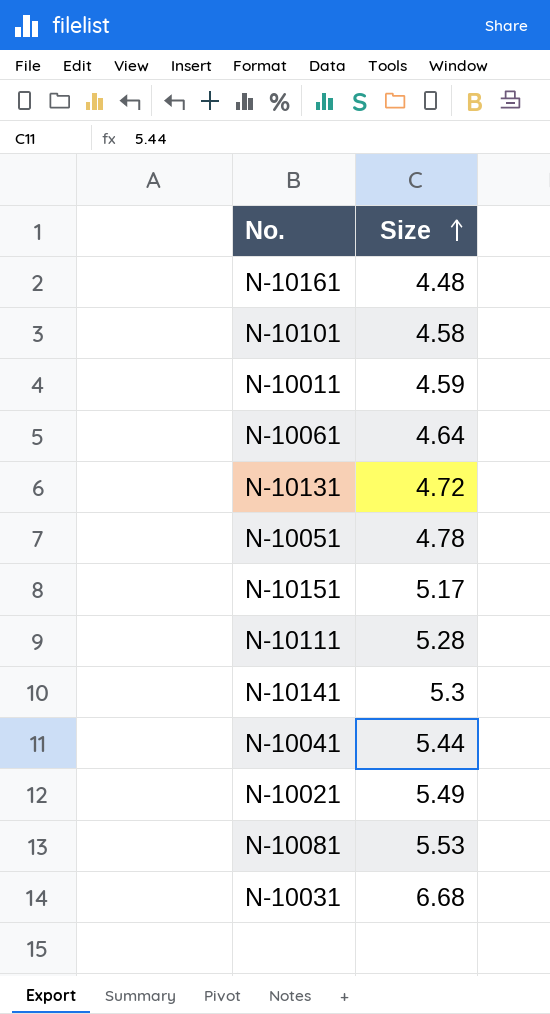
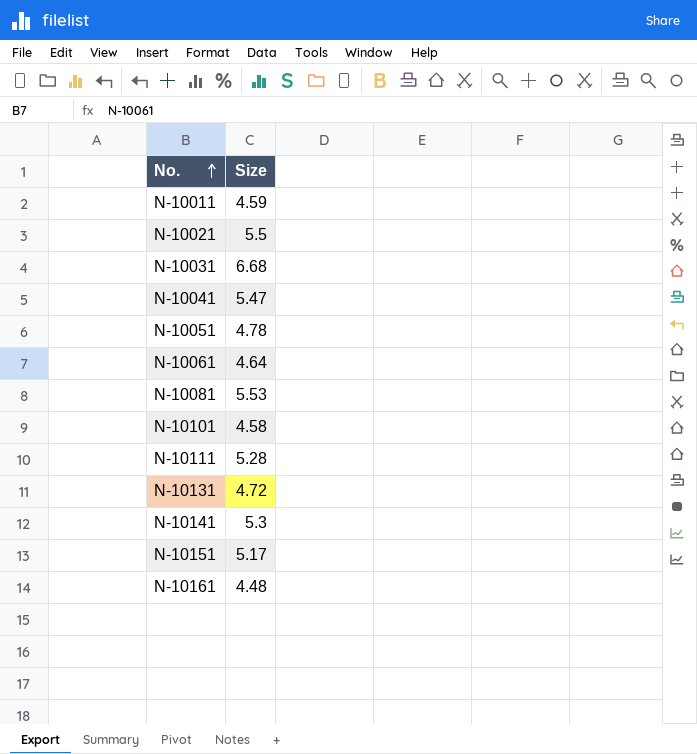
row order: Size ascending -> No. ascending
N-10021 | Size: 5.49 -> 5.5
N-10041 | Size: 5.44 -> 5.47

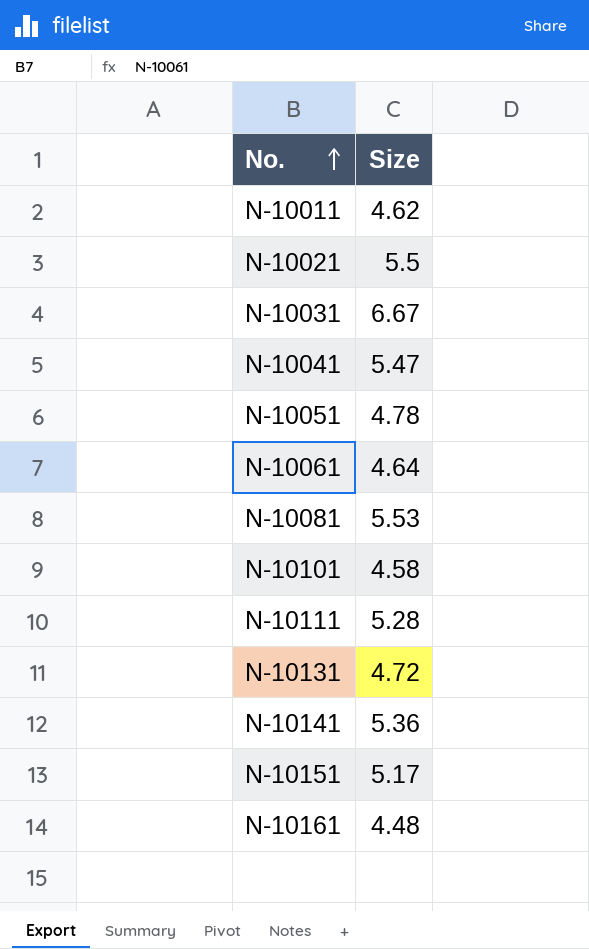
N-10011 | Size: 4.59 -> 4.62
N-10031 | Size: 6.68 -> 6.67
N-10141 | Size: 5.3 -> 5.36

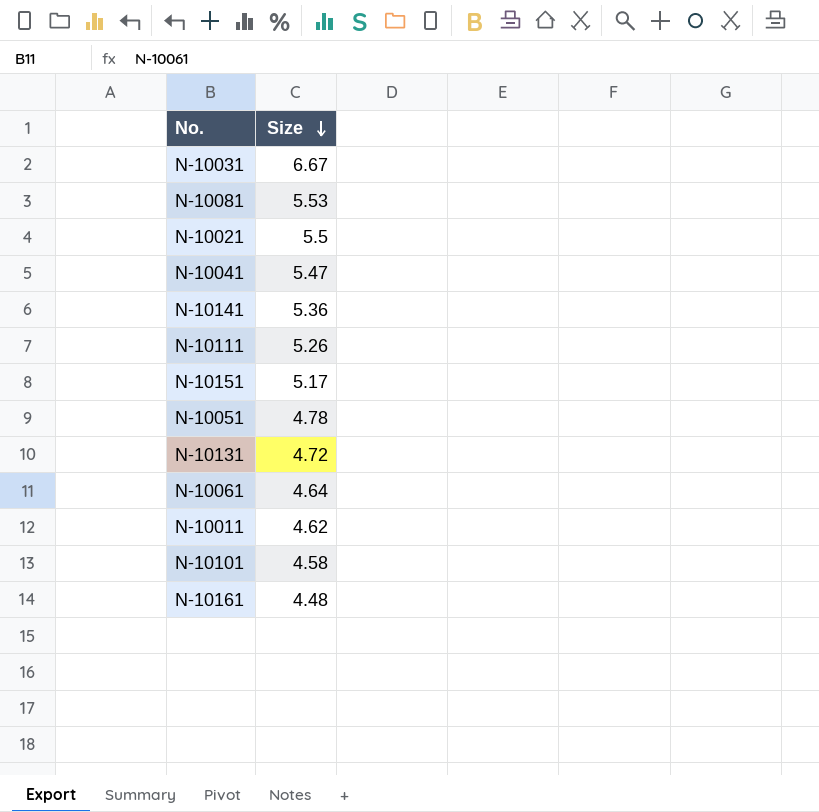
row order: No. ascending -> Size descending
N-10111 | Size: 5.28 -> 5.26

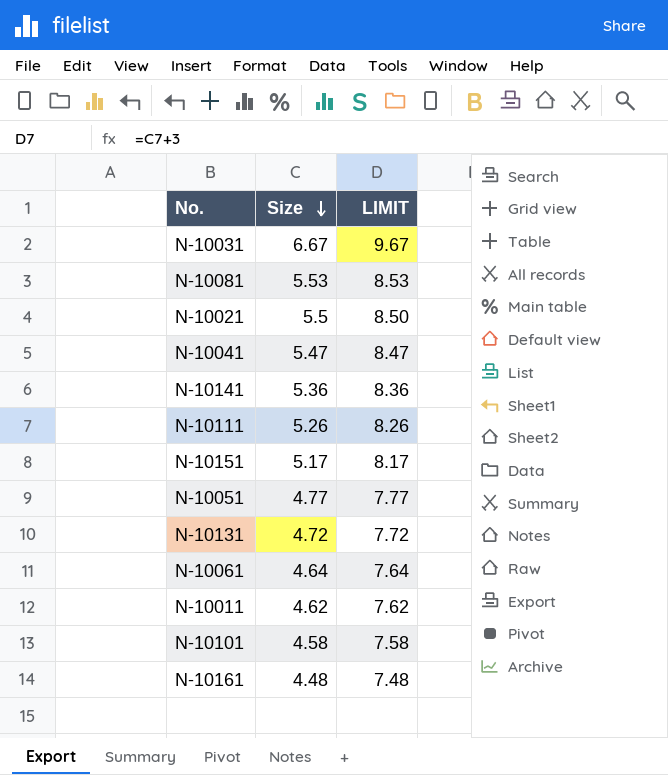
column LIMIT | formula: none -> [Size] + 3
N-10051 | Size: 4.78 -> 4.77

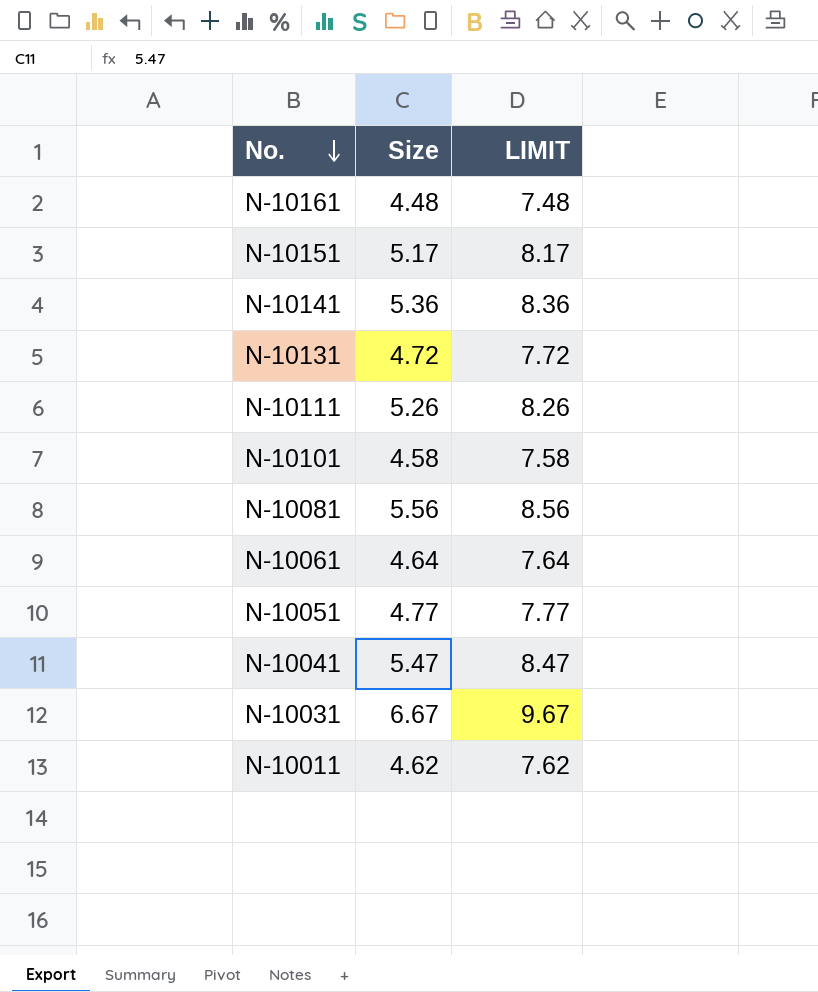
row order: Size descending -> No. descending
row N-10021: 5.5 | 8.50 -> none
N-10081 | Size: 5.53 -> 5.56
N-10081 | LIMIT: 8.53 -> 8.56

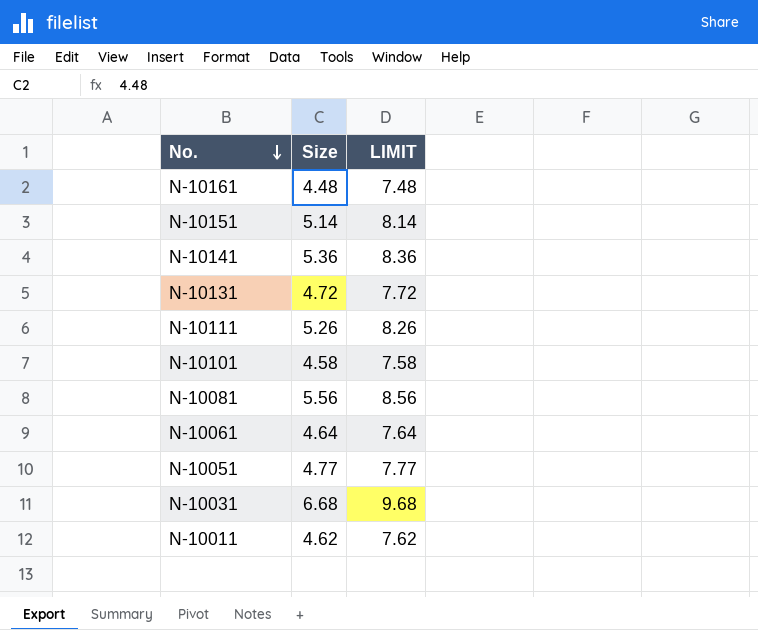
row N-10041: 5.47 | 8.47 -> none
N-10151 | Size: 5.17 -> 5.14
N-10151 | LIMIT: 8.17 -> 8.14
N-10031 | Size: 6.67 -> 6.68
N-10031 | LIMIT: 9.67 -> 9.68

